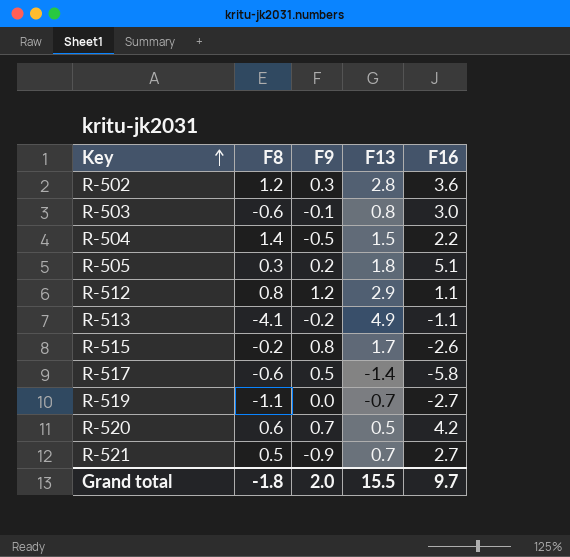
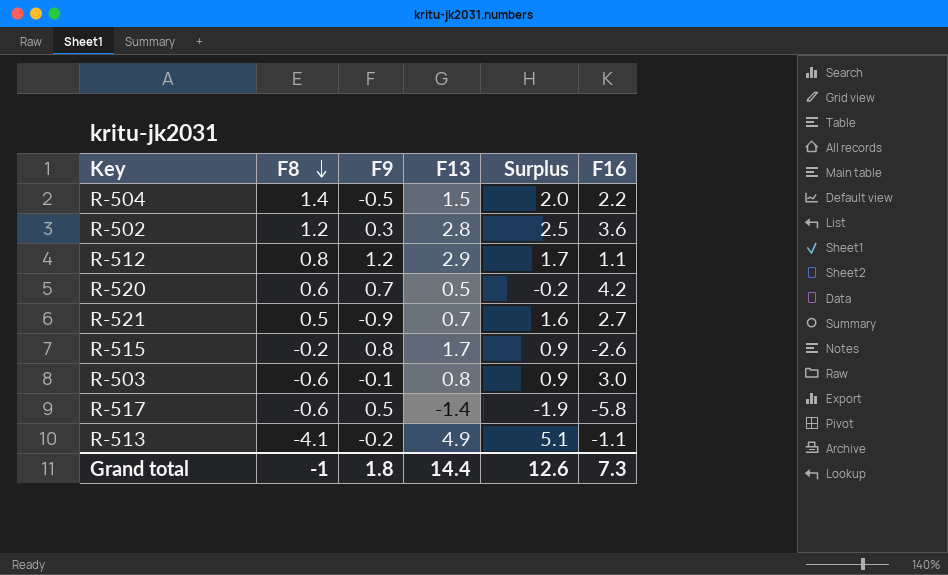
row order: Key ascending -> F8 descending
column Surplus | formula: none -> [F13] - [F9]
row R-505: 0.3 | 0.2 | 1.8 | 5.1 -> none
row R-519: -1.1 | 0.0 | -0.7 | -2.7 -> none
Grand total | F8: -1.8 -> -1
Grand total | F9: 2.0 -> 1.8
Grand total | F13: 15.5 -> 14.4
Grand total | F16: 9.7 -> 7.3

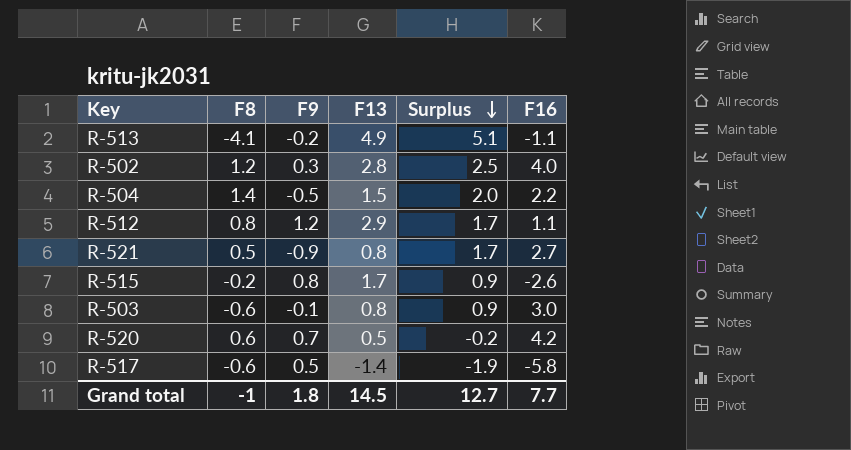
row order: F8 descending -> Surplus descending
R-502 | F16: 3.6 -> 4.0
R-521 | F13: 0.7 -> 0.8
R-521 | Surplus: 1.6 -> 1.7
Grand total | F13: 14.4 -> 14.5
Grand total | Surplus: 12.6 -> 12.7
Grand total | F16: 7.3 -> 7.7

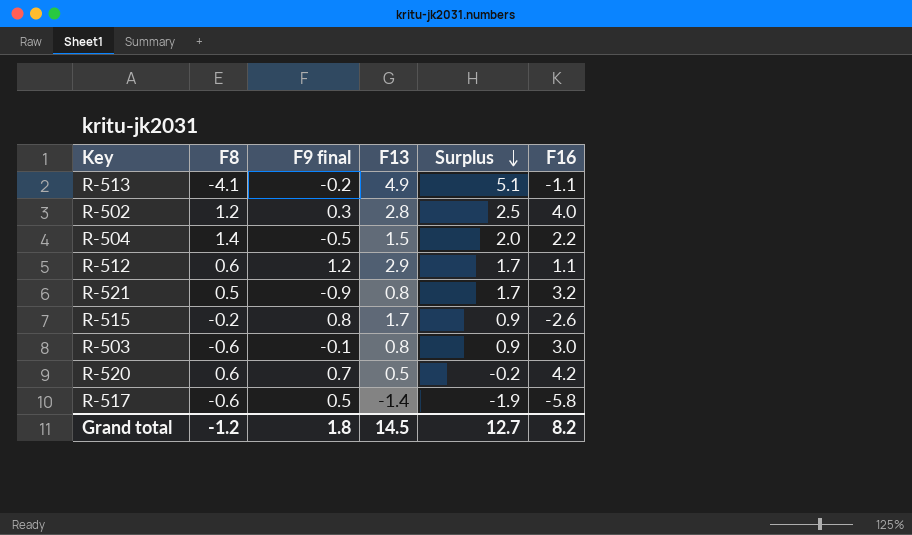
column name: F9 -> F9 final
R-512 | F8: 0.8 -> 0.6
R-521 | F16: 2.7 -> 3.2
Grand total | F8: -1 -> -1.2
Grand total | F16: 7.7 -> 8.2

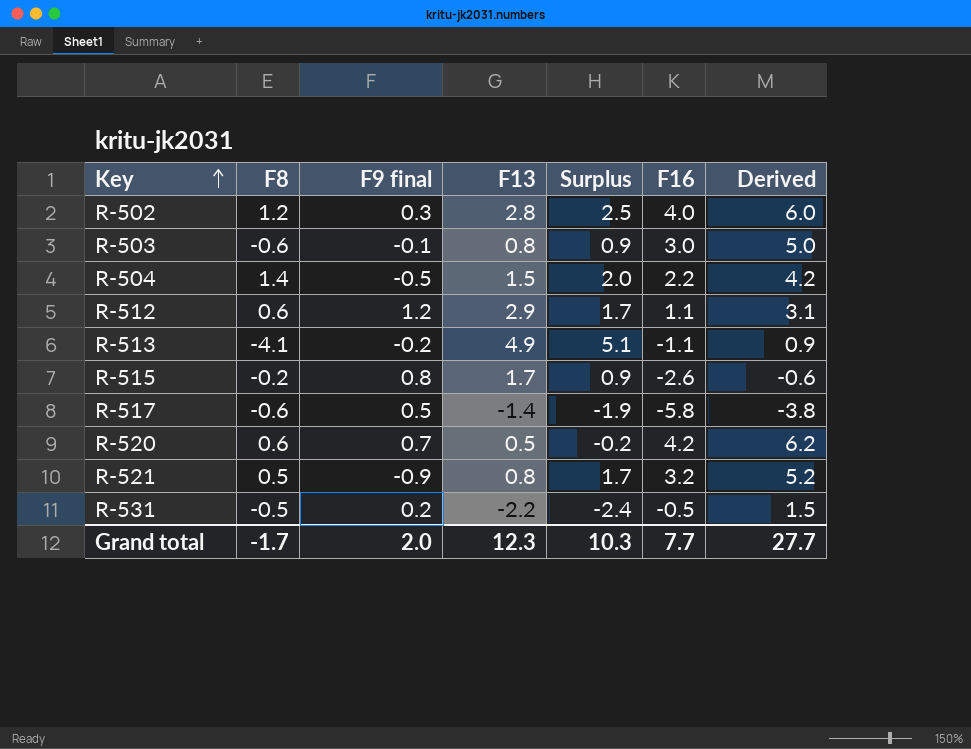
row order: Surplus descending -> Key ascending
column Derived | formula: none -> [F16] + 2
row R-531: none -> -0.5 | 0.2 | -2.2 | -2.4 | -0.5 | 1.5
Grand total | F8: -1.2 -> -1.7
Grand total | F9 final: 1.8 -> 2.0
Grand total | F13: 14.5 -> 12.3
Grand total | Surplus: 12.7 -> 10.3
Grand total | F16: 8.2 -> 7.7

